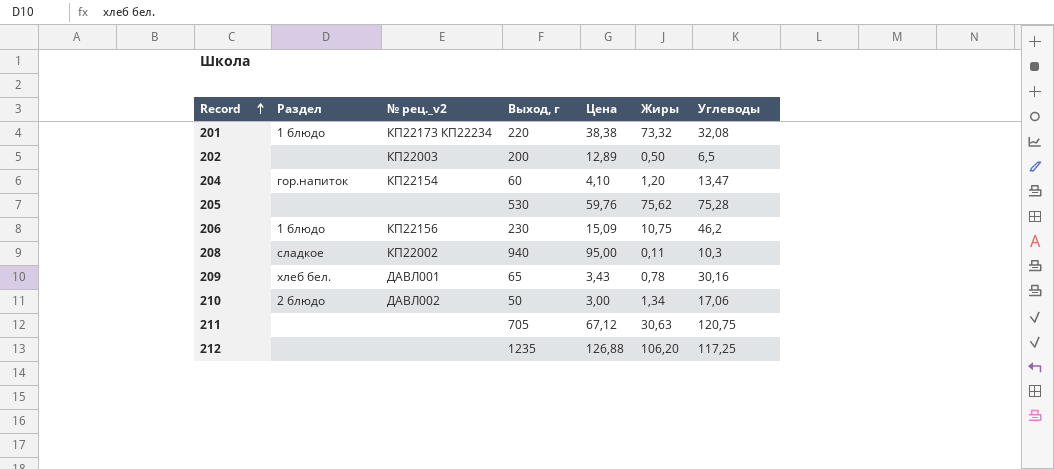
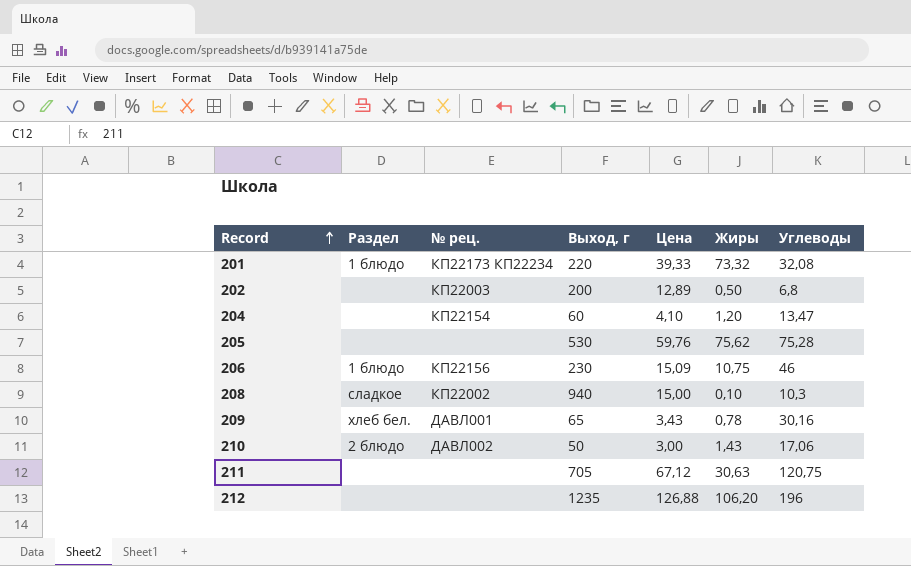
column name: № рец._v2 -> № рец.
201 | Цена: 38,38 -> 39,33
202 | Углеводы: 6,5 -> 6,8
204 | Раздел: гор.напиток -> none
206 | Углеводы: 46,2 -> 46
208 | Цена: 95,00 -> 15,00
208 | Жиры: 0,11 -> 0,10
210 | Жиры: 1,34 -> 1,43
212 | Углеводы: 117,25 -> 196

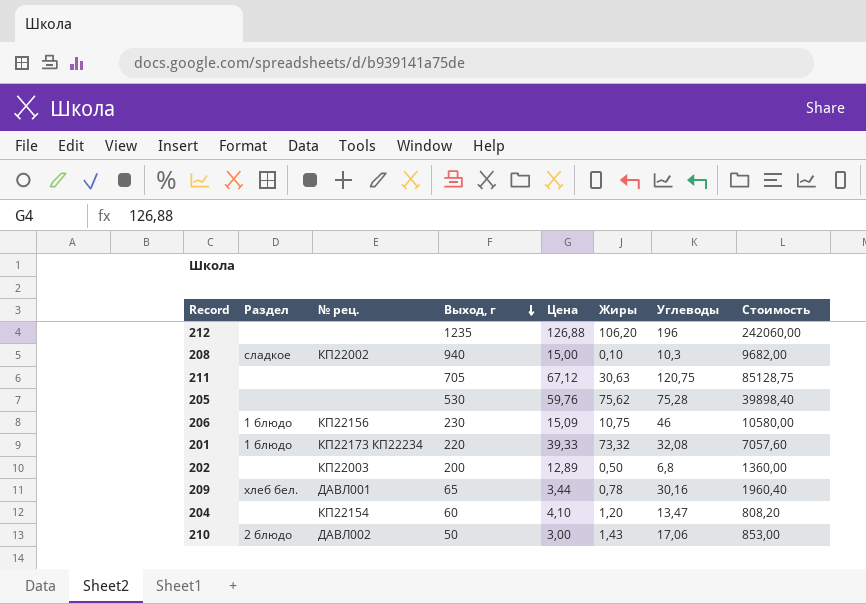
row order: Record ascending -> Выход, г descending
column Стоимость | formula: none -> [Выход, г] * [Углеводы]
209 | Цена: 3,43 -> 3,44

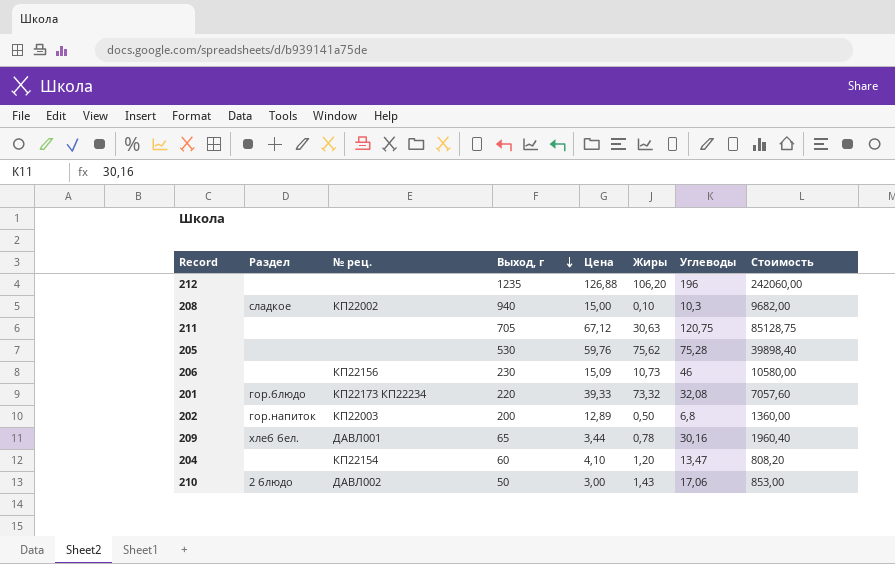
206 | Раздел: 1 блюдо -> none
206 | Жиры: 10,75 -> 10,73
201 | Раздел: 1 блюдо -> гор.блюдо
202 | Раздел: none -> гор.напиток

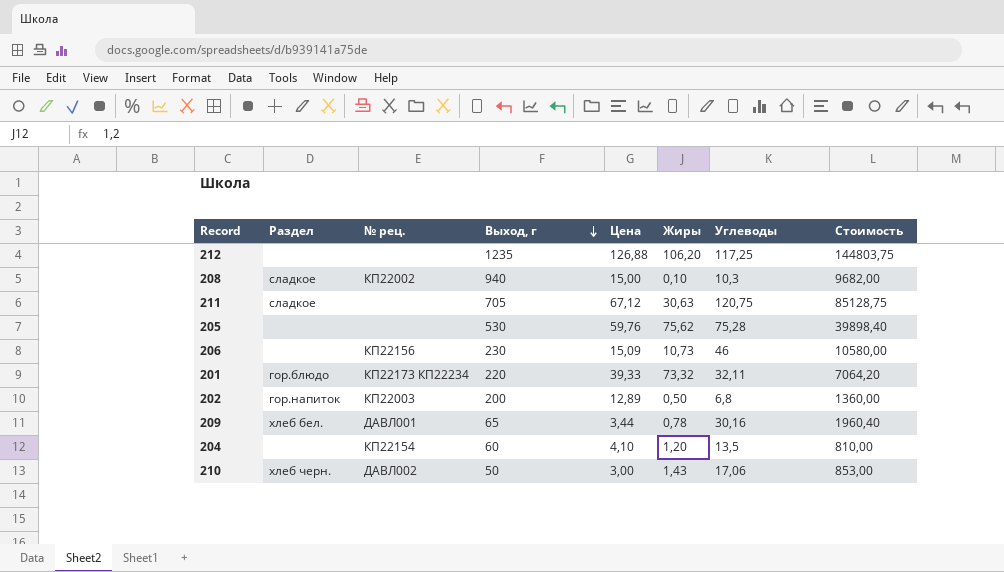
212 | Углеводы: 196 -> 117,25
212 | Стоимость: 242060,00 -> 144803,75
211 | Раздел: none -> сладкое
201 | Углеводы: 32,08 -> 32,11
201 | Стоимость: 7057,60 -> 7064,20
204 | Углеводы: 13,47 -> 13,5
204 | Стоимость: 808,20 -> 810,00
210 | Раздел: 2 блюдо -> хлеб черн.

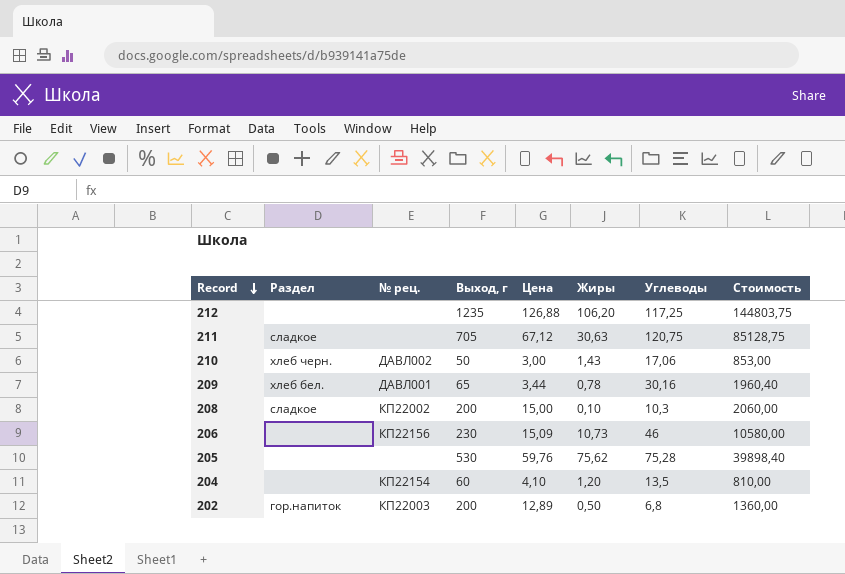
row order: Выход, г descending -> Record descending
row 201: гор.блюдо | КП22173 КП22234 | 220 | 39,33 | 73,32 | 32,11 | 7064,20 -> none
208 | Выход, г: 940 -> 200
208 | Стоимость: 9682,00 -> 2060,00

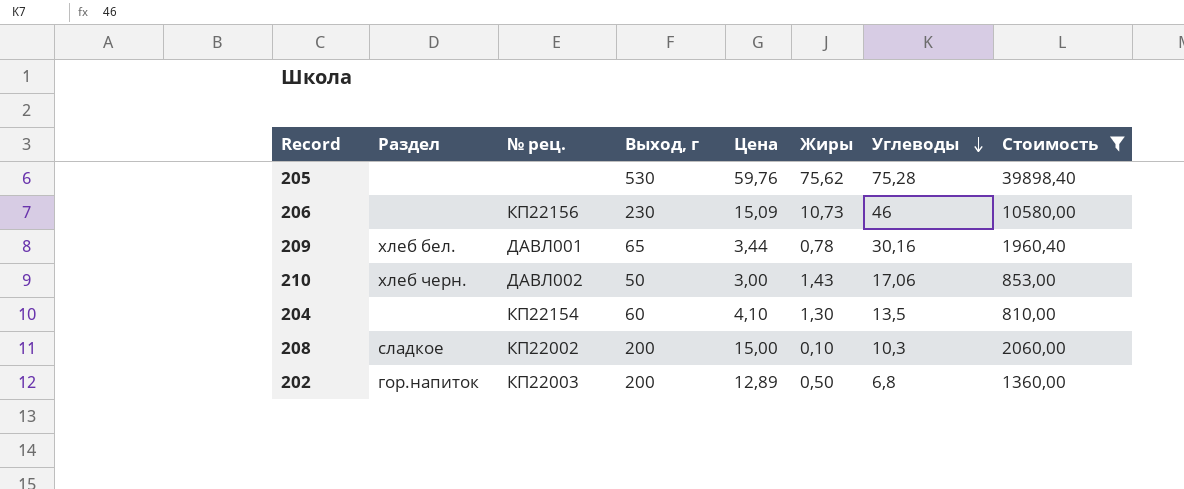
filter: none -> Стоимость <= 39898,40
row order: Record descending -> Углеводы descending
204 | Жиры: 1,20 -> 1,30

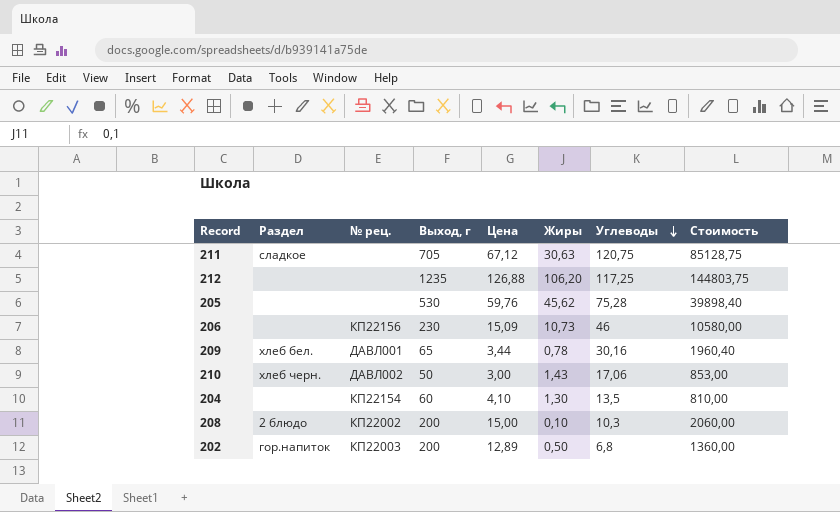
filter: Стоимость <= 39898,40 -> none
205 | Жиры: 75,62 -> 45,62
208 | Раздел: сладкое -> 2 блюдо

